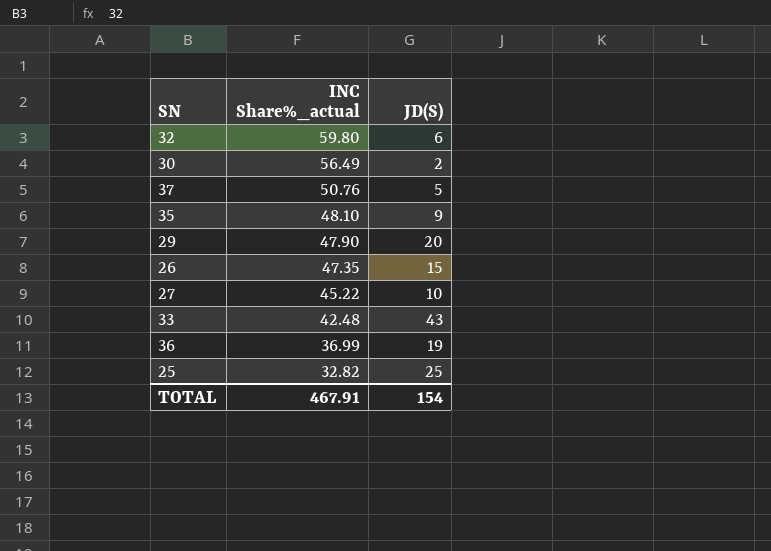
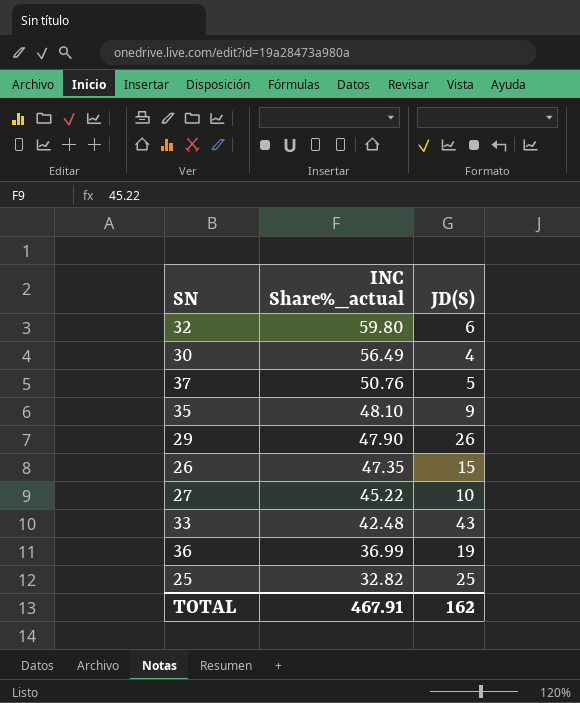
30 | JD(S): 2 -> 4
29 | JD(S): 20 -> 26
TOTAL | JD(S): 154 -> 162

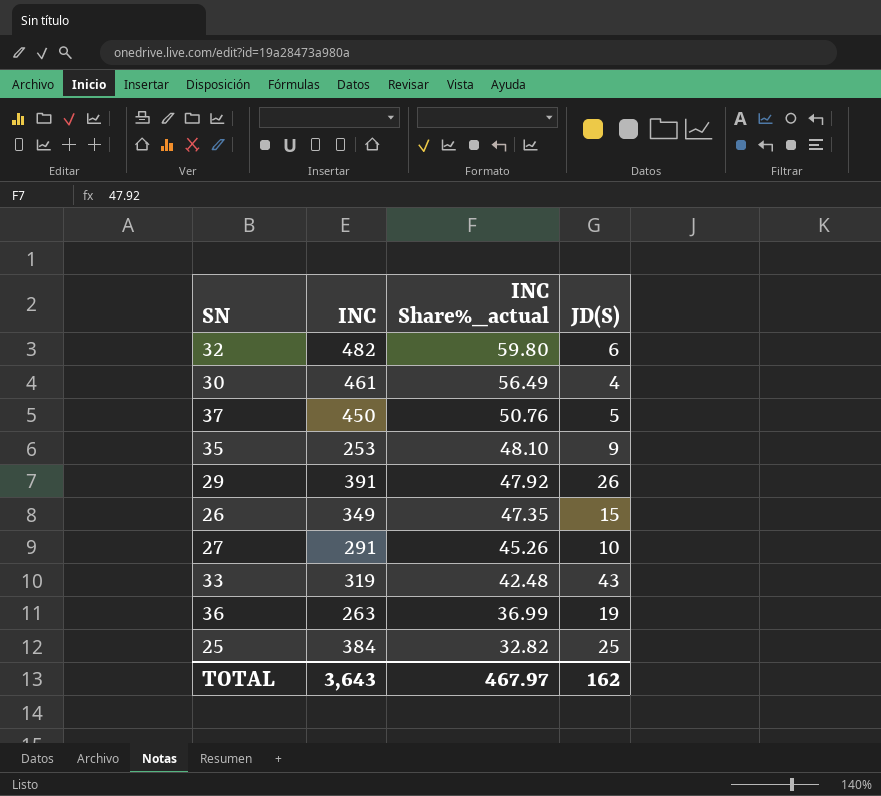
column INC | position: none -> 2
29 | INC Share%_actual: 47.90 -> 47.92
27 | INC Share%_actual: 45.22 -> 45.26
TOTAL | INC Share%_actual: 467.91 -> 467.97

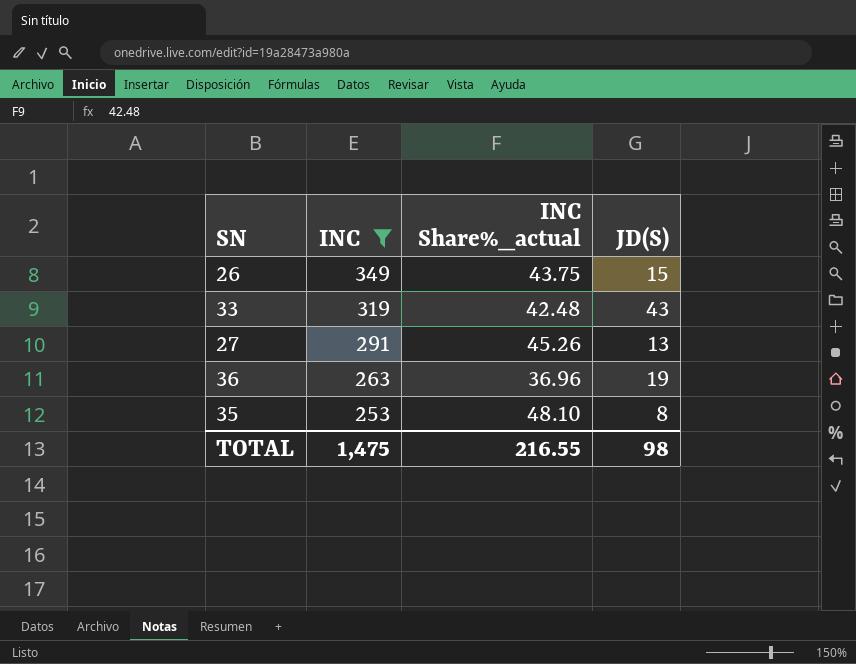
filter: none -> INC <= 349
row order: INC Share%_actual descending -> INC descending
26 | INC Share%_actual: 47.35 -> 43.75
27 | JD(S): 10 -> 13
36 | INC Share%_actual: 36.99 -> 36.96
35 | JD(S): 9 -> 8
TOTAL | INC: 3,643 -> 1,475
TOTAL | INC Share%_actual: 467.97 -> 216.55
TOTAL | JD(S): 162 -> 98

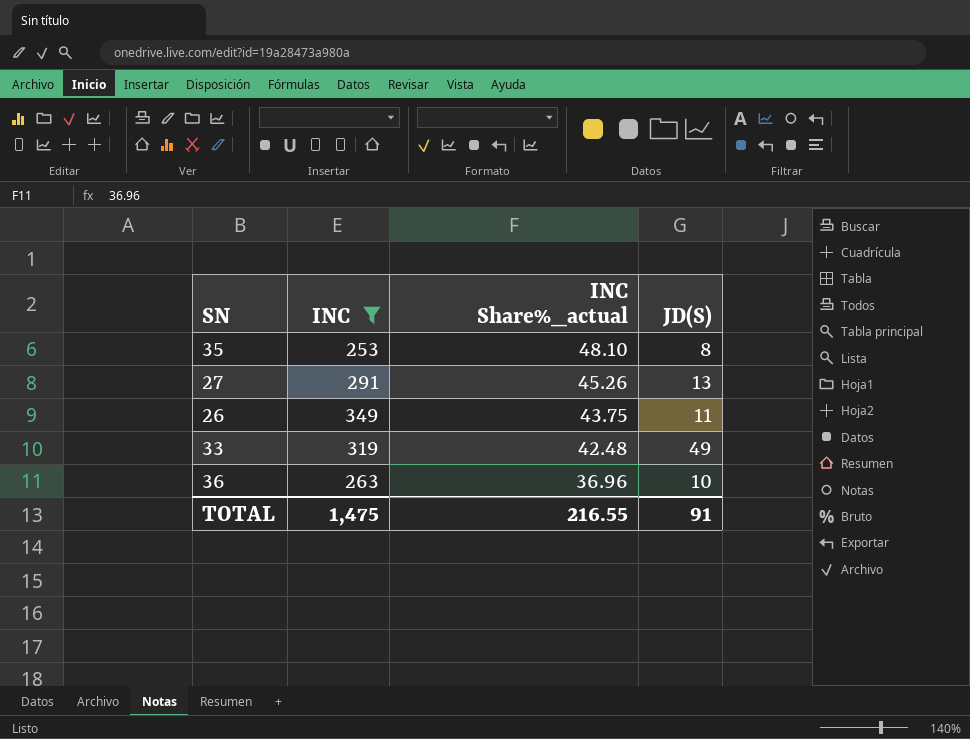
row order: INC descending -> INC Share%_actual descending
26 | JD(S): 15 -> 11
33 | JD(S): 43 -> 49
36 | JD(S): 19 -> 10
TOTAL | JD(S): 98 -> 91

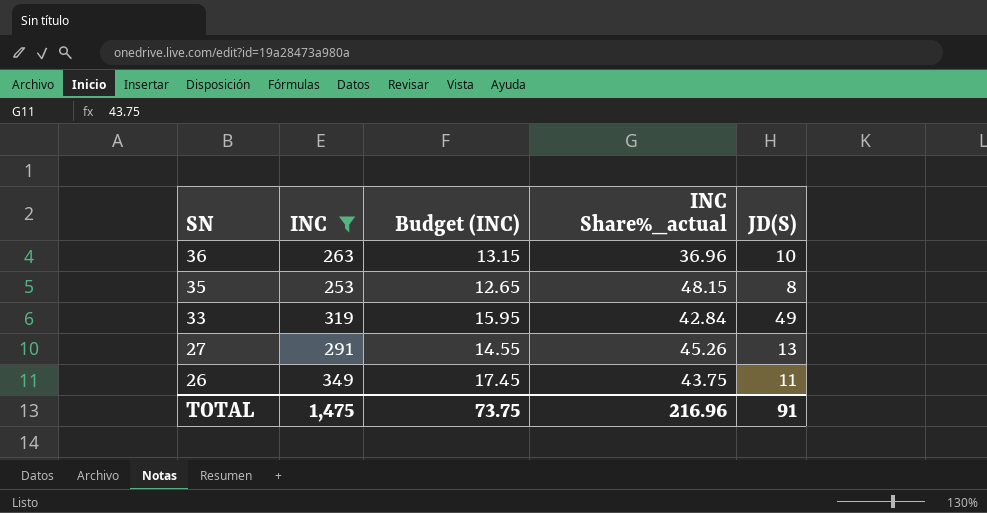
row order: INC Share%_actual descending -> SN descending
column Budget (INC) | formula: none -> [INC] * 0.05
35 | INC Share%_actual: 48.10 -> 48.15
33 | INC Share%_actual: 42.48 -> 42.84
TOTAL | INC Share%_actual: 216.55 -> 216.96

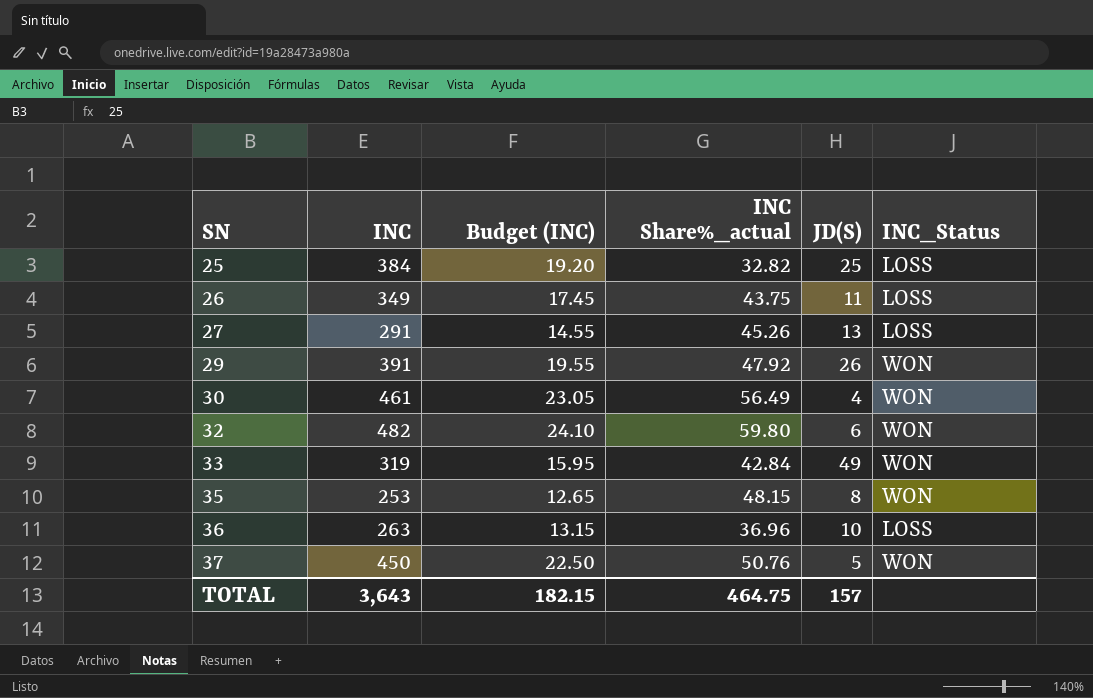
filter: INC <= 349 -> none
row order: SN descending -> SN ascending
column INC_Status | position: none -> 6
TOTAL | INC: 1,475 -> 3,643
TOTAL | Budget (INC): 73.75 -> 182.15
TOTAL | INC Share%_actual: 216.96 -> 464.75
TOTAL | JD(S): 91 -> 157

